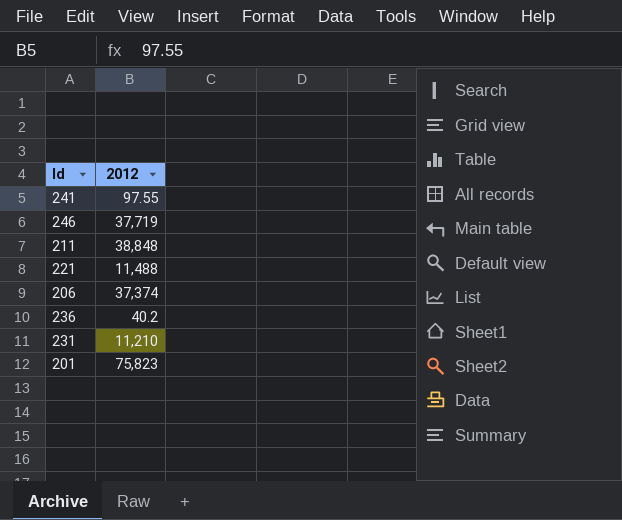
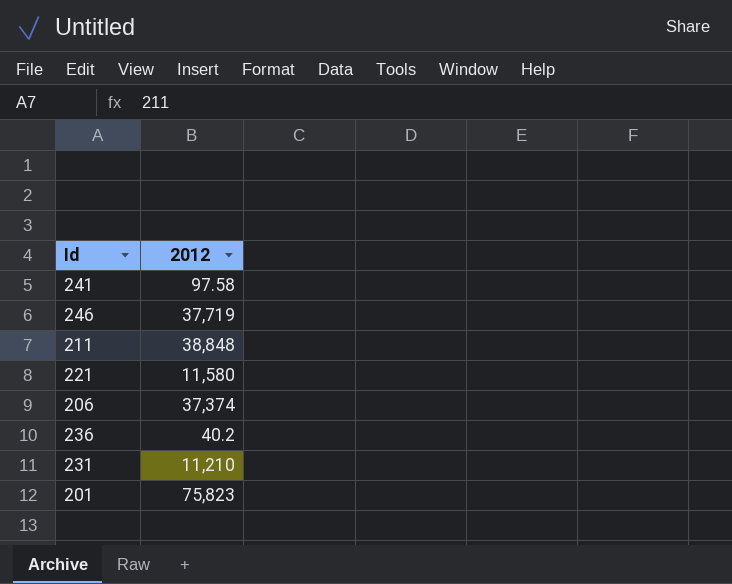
241 | 2012: 97.55 -> 97.58
221 | 2012: 11,488 -> 11,580

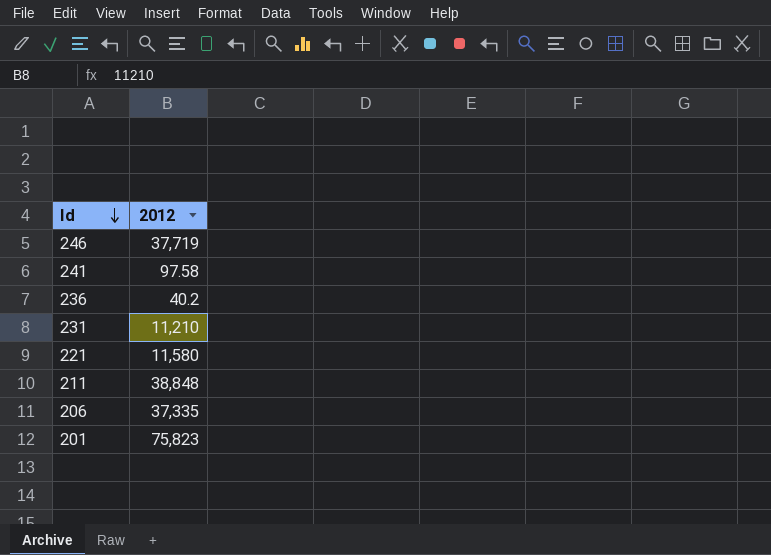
row order: none -> Id descending
206 | 2012: 37,374 -> 37,335

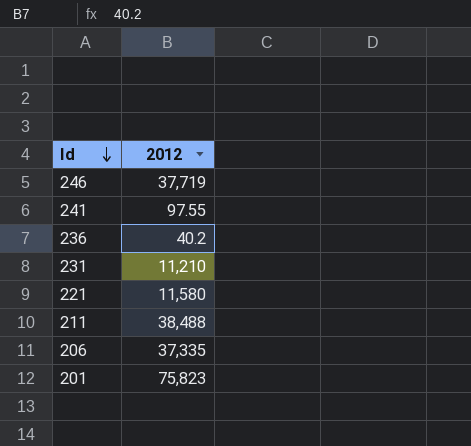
241 | 2012: 97.58 -> 97.55
211 | 2012: 38,848 -> 38,488

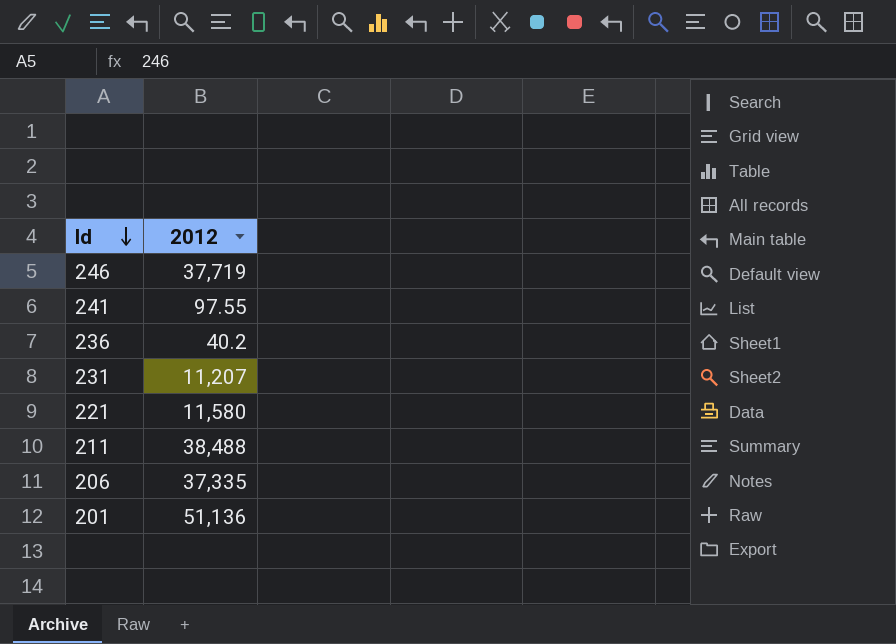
231 | 2012: 11,210 -> 11,207
201 | 2012: 75,823 -> 51,136

